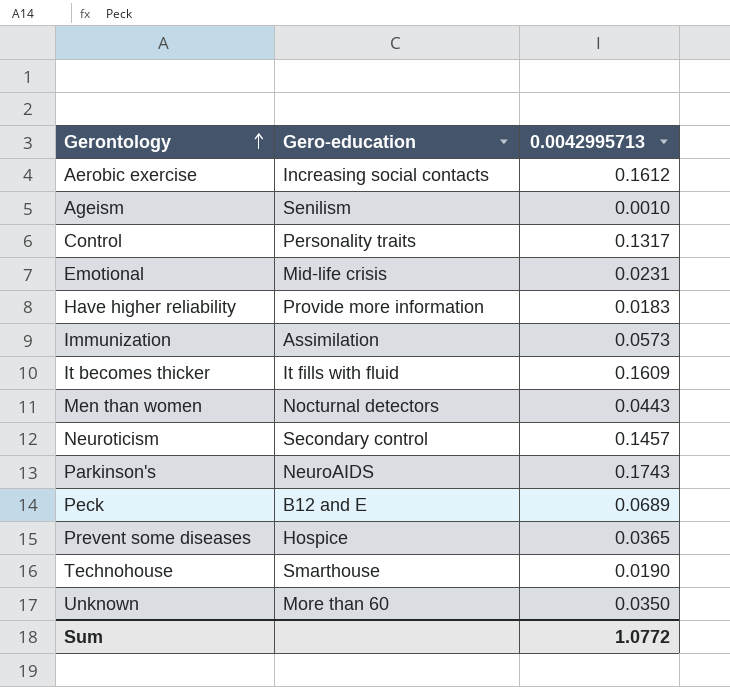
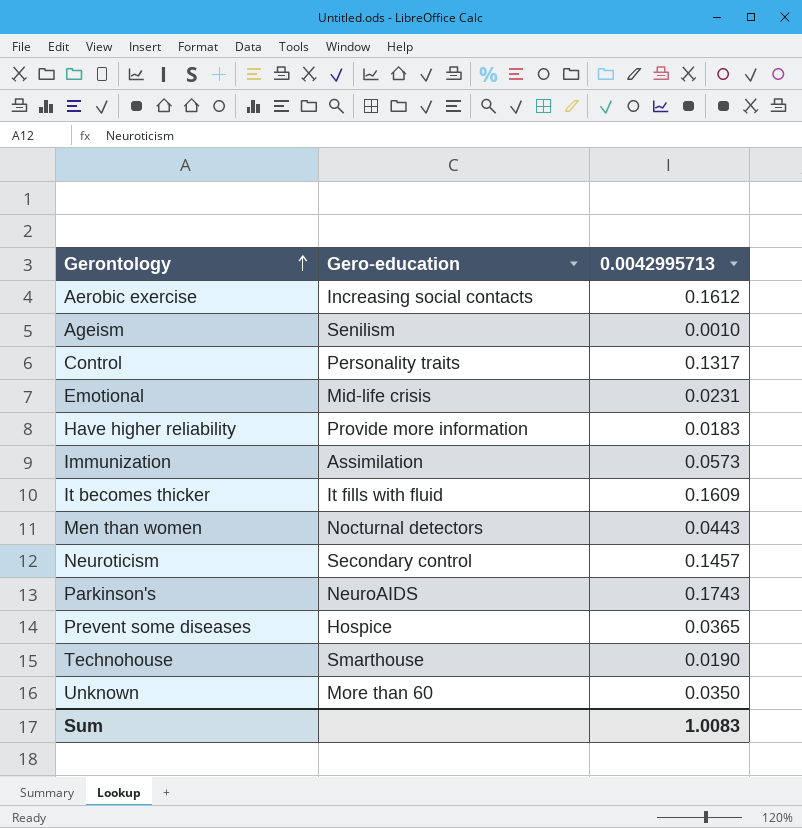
row Peck: B12 and E | 0.0689 -> none
Sum | 0.0042995713: 1.0772 -> 1.0083

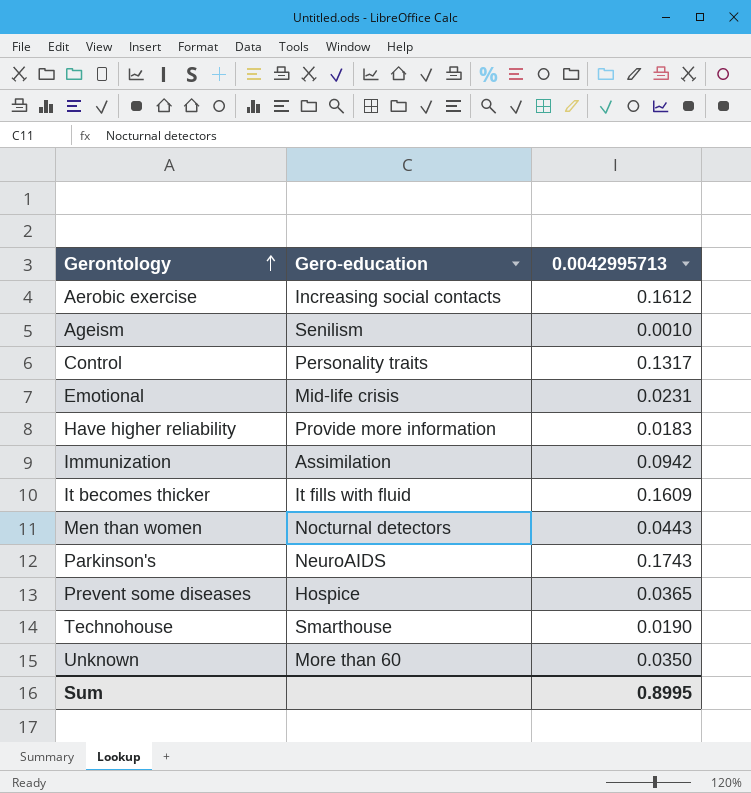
row Neuroticism: Secondary control | 0.1457 -> none
Immunization | 0.0042995713: 0.0573 -> 0.0942
Sum | 0.0042995713: 1.0083 -> 0.8995

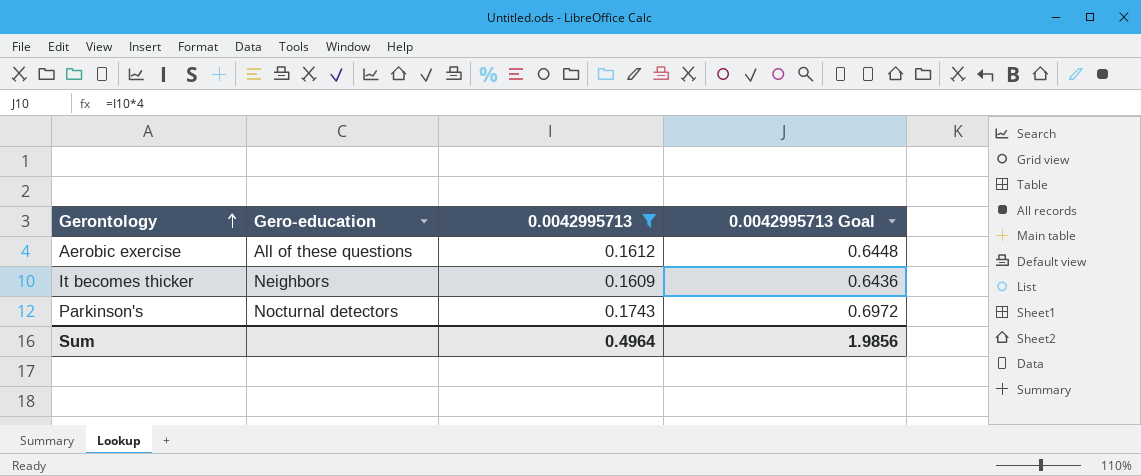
filter: none -> 0.0042995713 >= 0.1609
column 0.0042995713 Goal | formula: none -> [0.0042995713] * 4
Aerobic exercise | Gero-education: Increasing social contacts -> All of these questions
It becomes thicker | Gero-education: It fills with fluid -> Neighbors
Parkinson's | Gero-education: NeuroAIDS -> Nocturnal detectors
Sum | 0.0042995713: 0.8995 -> 0.4964

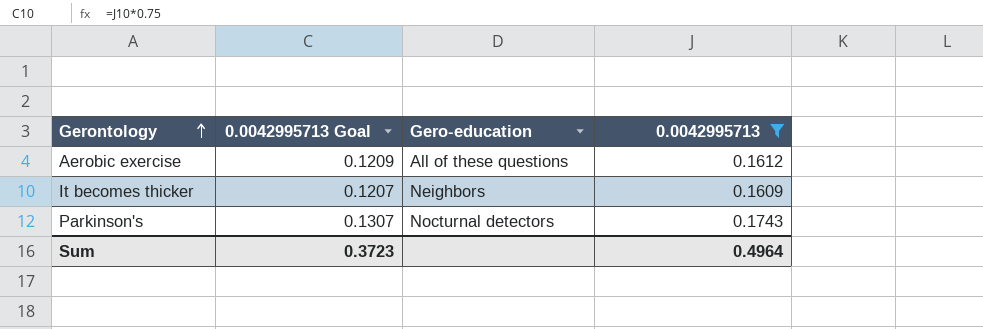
column 0.0042995713 Goal | formula: [0.0042995713] * 4 -> [0.0042995713] * 0.75
column 0.0042995713 Goal | position: 4 -> 2
Sum | 0.0042995713 Goal: 1.9856 -> 0.3723

